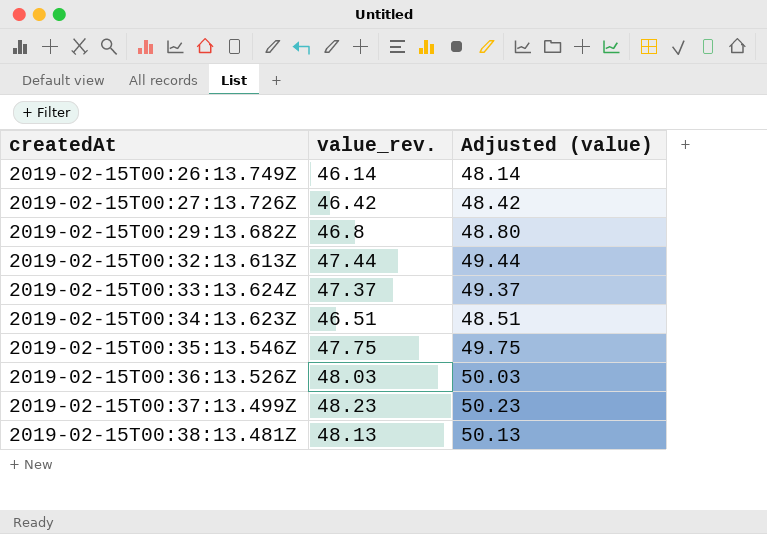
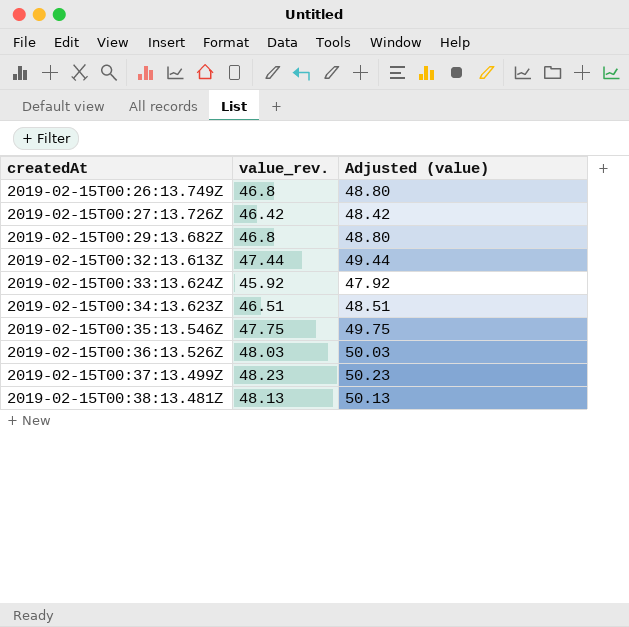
2019-02-15T00:26:13.749Z | value_rev.: 46.14 -> 46.8
2019-02-15T00:26:13.749Z | Adjusted (value): 48.14 -> 48.80
2019-02-15T00:33:13.624Z | value_rev.: 47.37 -> 45.92
2019-02-15T00:33:13.624Z | Adjusted (value): 49.37 -> 47.92

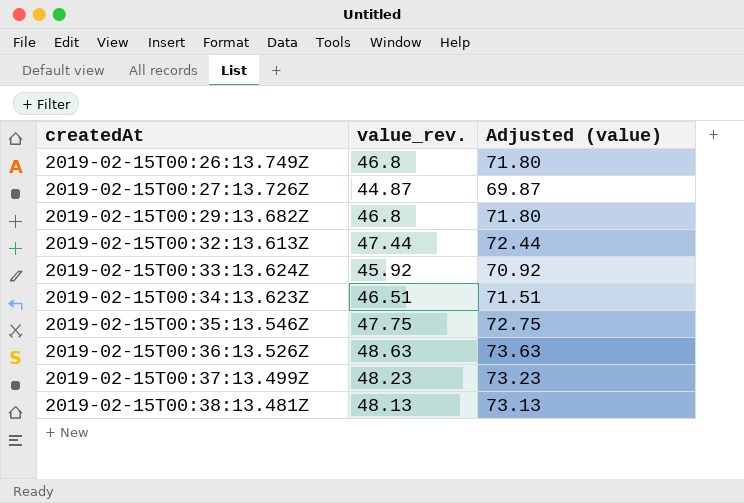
column Adjusted (value) | formula: [value_rev.] + 2 -> [value_rev.] + 25
2019-02-15T00:27:13.726Z | value_rev.: 46.42 -> 44.87
2019-02-15T00:36:13.526Z | value_rev.: 48.03 -> 48.63

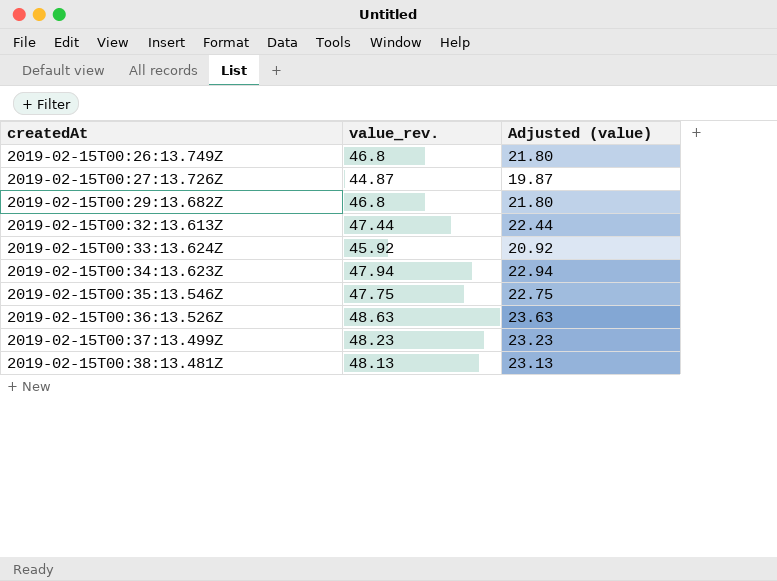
column Adjusted (value) | formula: [value_rev.] + 25 -> [value_rev.] - 25
2019-02-15T00:34:13.623Z | value_rev.: 46.51 -> 47.94

